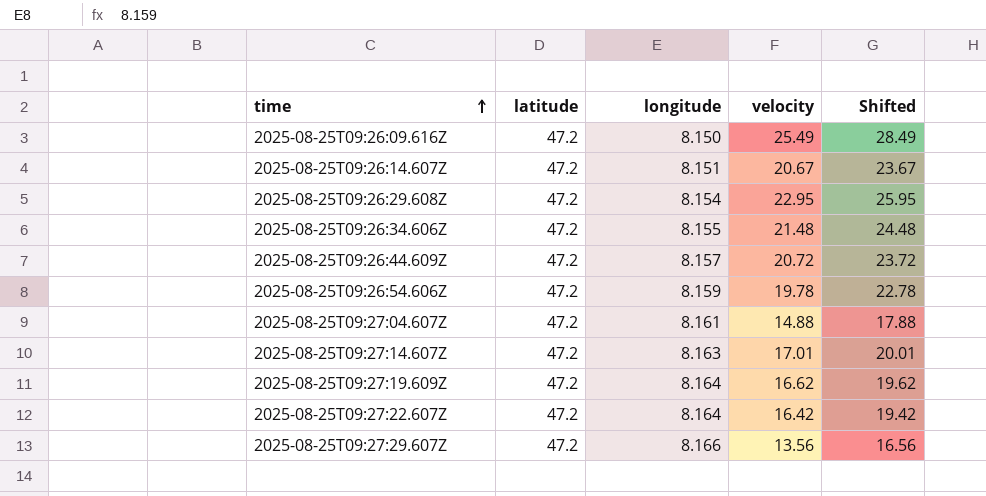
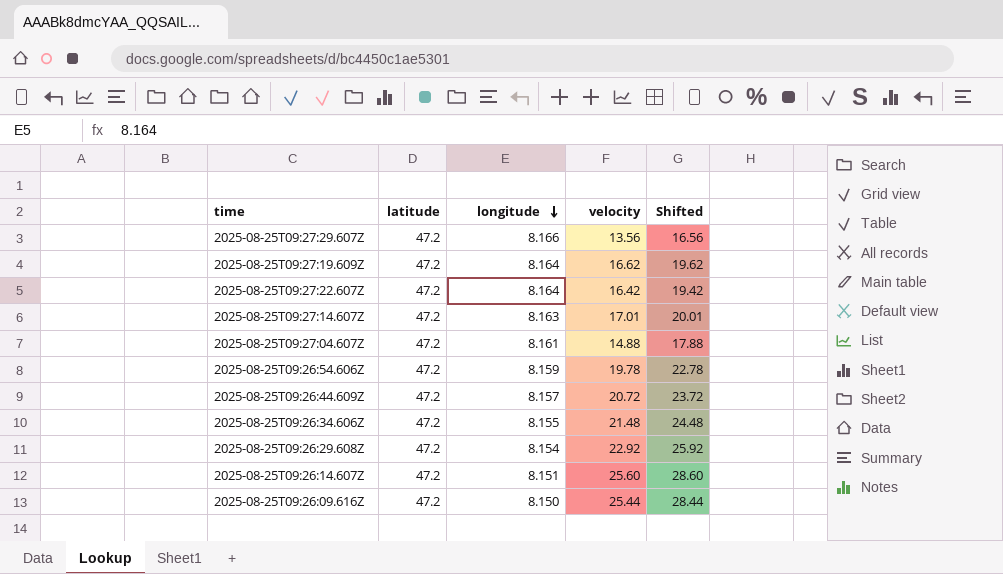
row order: time ascending -> longitude descending
2025-08-25T09:26:29.608Z | velocity: 22.95 -> 22.92
2025-08-25T09:26:29.608Z | Shifted: 25.95 -> 25.92
2025-08-25T09:26:14.607Z | velocity: 20.67 -> 25.60
2025-08-25T09:26:14.607Z | Shifted: 23.67 -> 28.60
2025-08-25T09:26:09.616Z | velocity: 25.49 -> 25.44
2025-08-25T09:26:09.616Z | Shifted: 28.49 -> 28.44

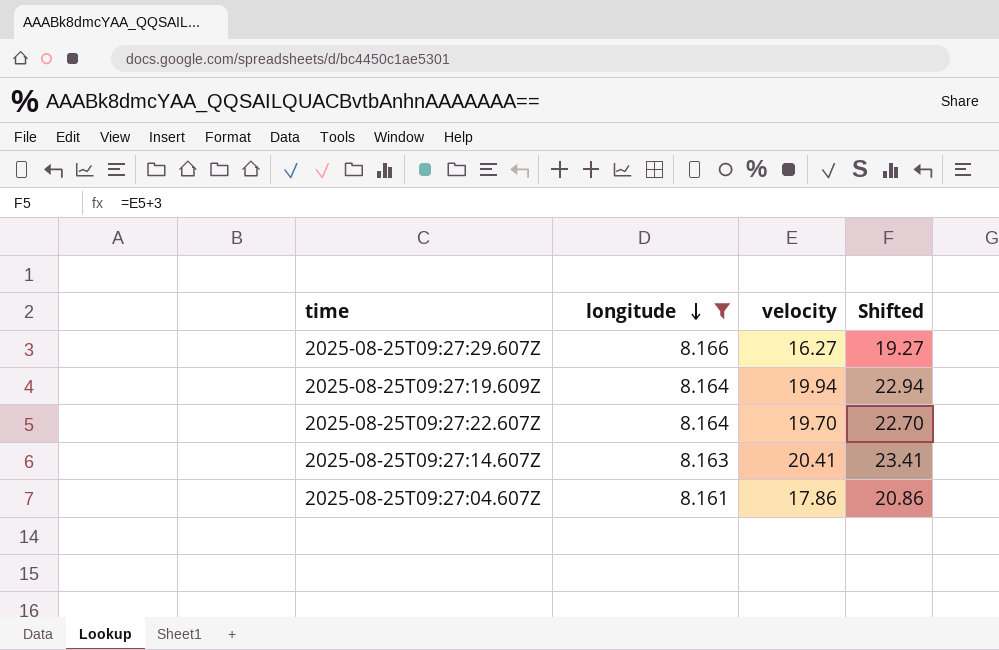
filter: none -> longitude >= 8.161
column latitude | position: 2 -> none
2025-08-25T09:27:29.607Z | velocity: 13.56 -> 16.27
2025-08-25T09:27:29.607Z | Shifted: 16.56 -> 19.27
2025-08-25T09:27:19.609Z | velocity: 16.62 -> 19.94
2025-08-25T09:27:19.609Z | Shifted: 19.62 -> 22.94
2025-08-25T09:27:22.607Z | velocity: 16.42 -> 19.70
2025-08-25T09:27:22.607Z | Shifted: 19.42 -> 22.70
2025-08-25T09:27:14.607Z | velocity: 17.01 -> 20.41
2025-08-25T09:27:14.607Z | Shifted: 20.01 -> 23.41
2025-08-25T09:27:04.607Z | velocity: 14.88 -> 17.86
2025-08-25T09:27:04.607Z | Shifted: 17.88 -> 20.86

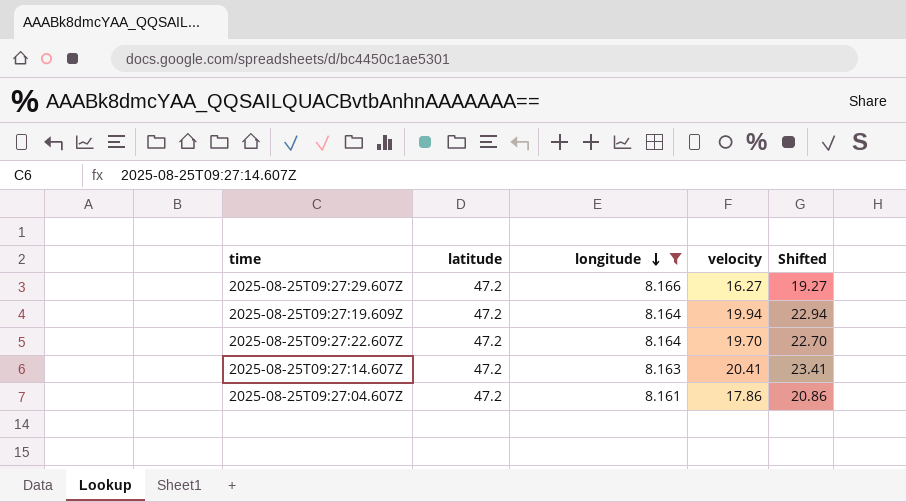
column latitude | position: none -> 2

